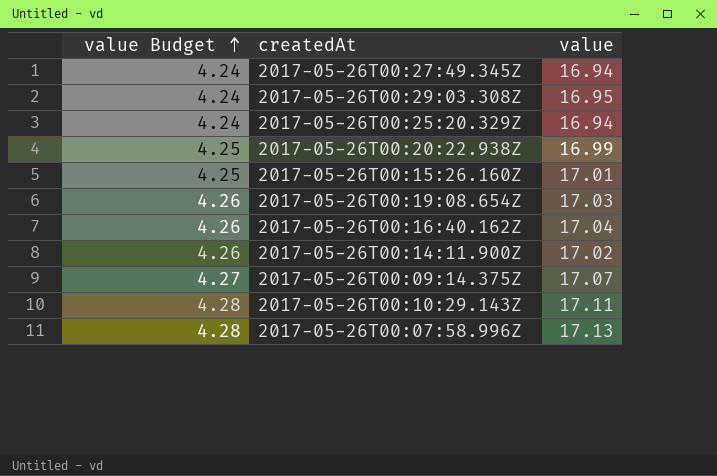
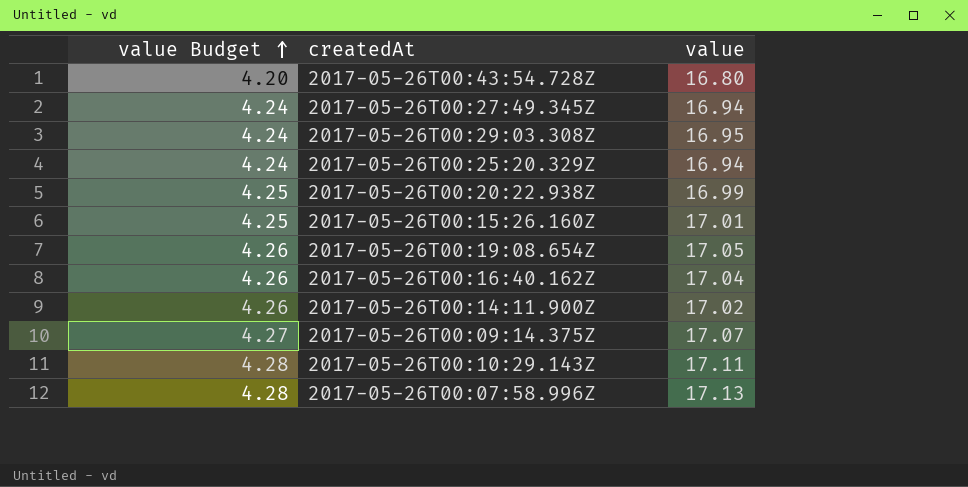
row 2017-05-26T00:43:54.728Z: none -> 4.20 | 16.80
2017-05-26T00:19:08.654Z | value: 17.03 -> 17.05

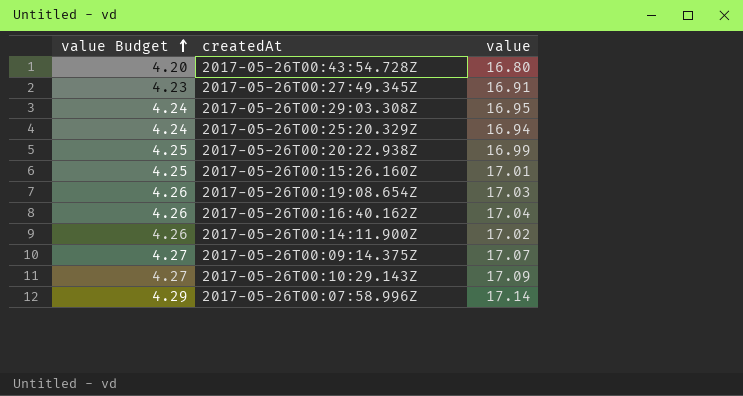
2017-05-26T00:27:49.345Z | value Budget: 4.24 -> 4.23
2017-05-26T00:27:49.345Z | value: 16.94 -> 16.91
2017-05-26T00:19:08.654Z | value: 17.05 -> 17.03
2017-05-26T00:10:29.143Z | value Budget: 4.28 -> 4.27
2017-05-26T00:10:29.143Z | value: 17.11 -> 17.09
2017-05-26T00:07:58.996Z | value Budget: 4.28 -> 4.29
2017-05-26T00:07:58.996Z | value: 17.13 -> 17.14

